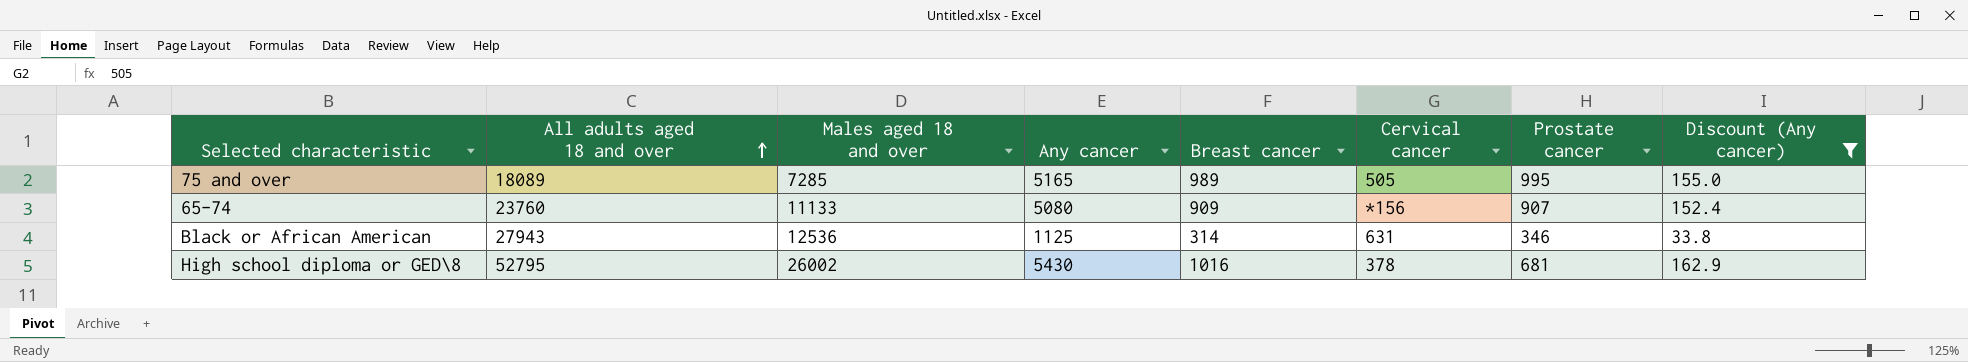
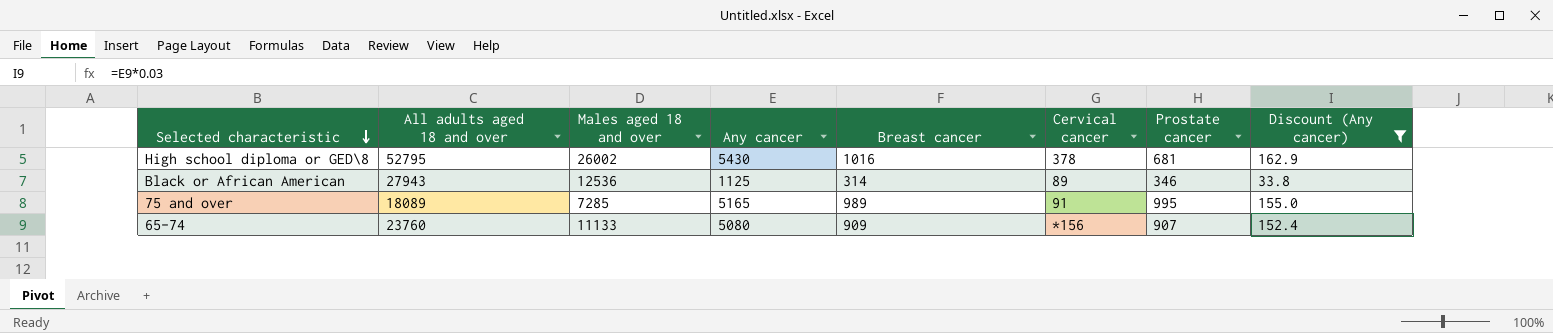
row order: All adults aged 18 and over ascending -> Selected characteristic descending
Black or African American | Cervical cancer: 631 -> 89
75 and over | Cervical cancer: 505 -> 91

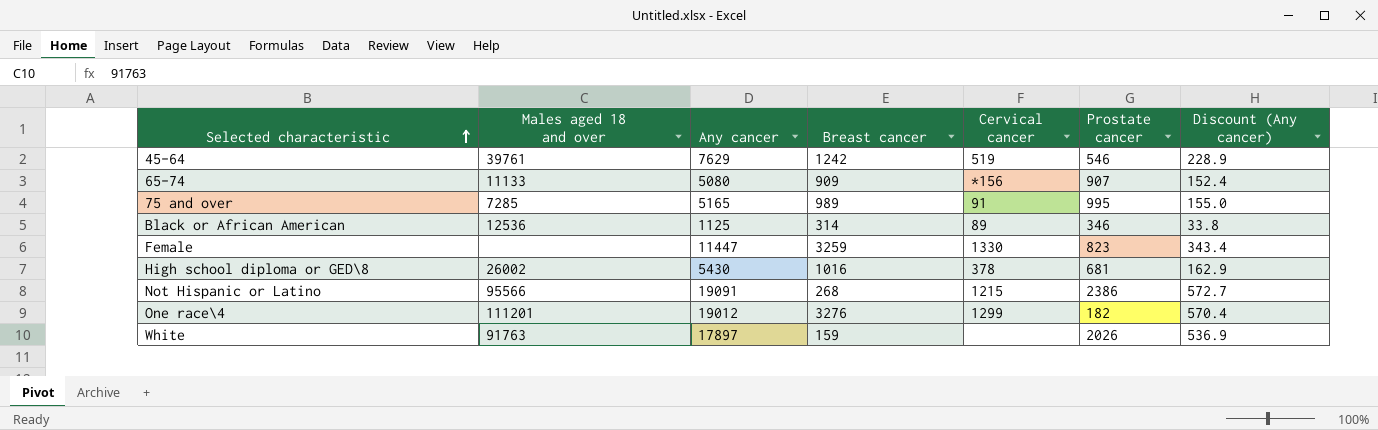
filter: Discount (Any cancer) <= 162.9 -> none
row order: Selected characteristic descending -> Selected characteristic ascending
column All adults aged 18 and over | position: 2 -> none

